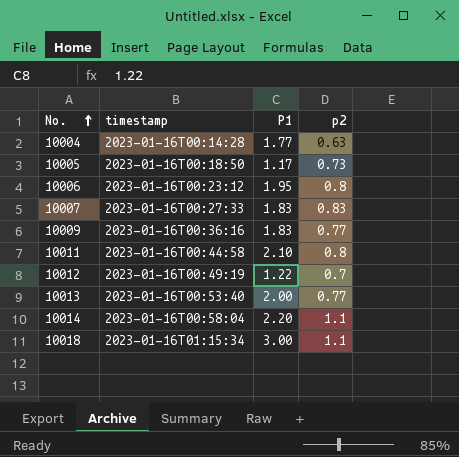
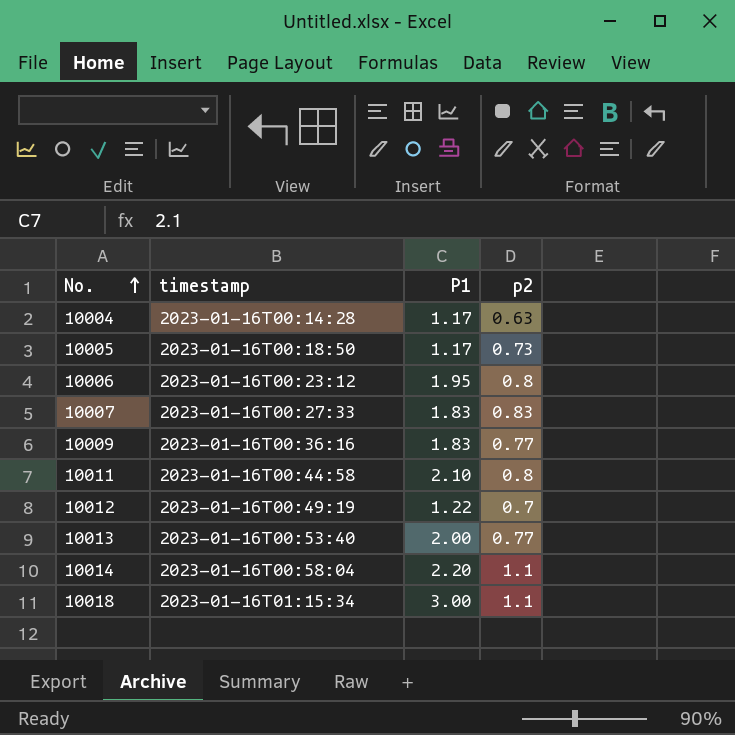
10004 | P1: 1.77 -> 1.17

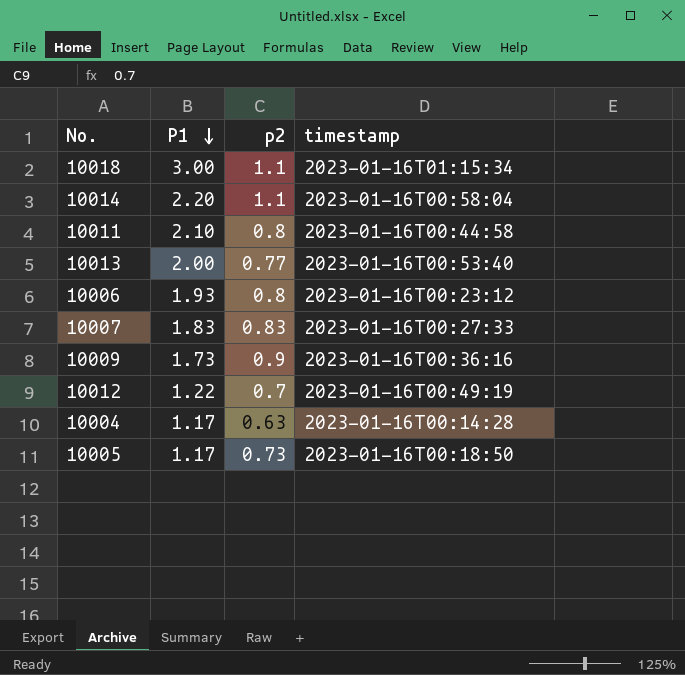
row order: No. ascending -> P1 descending
column timestamp | position: 2 -> 4
10006 | P1: 1.95 -> 1.93
10009 | P1: 1.83 -> 1.73
10009 | p2: 0.77 -> 0.9

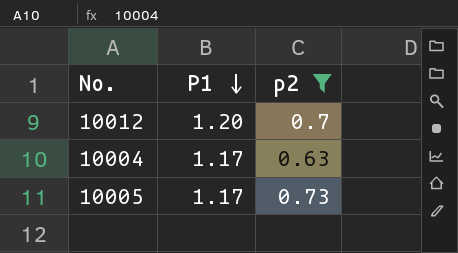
filter: none -> p2 <= 0.73
column timestamp | position: 4 -> none
10012 | P1: 1.22 -> 1.20

